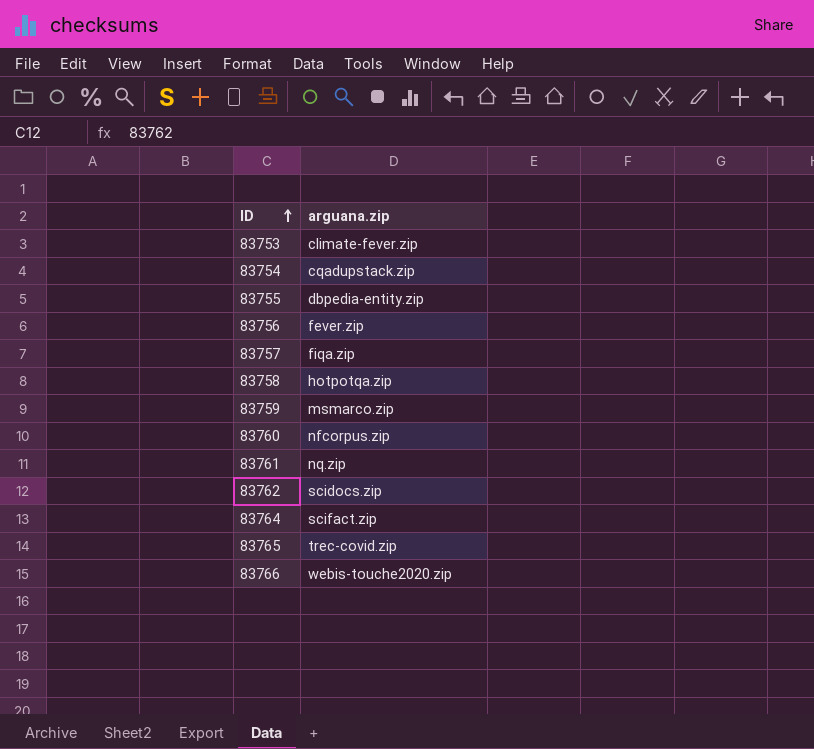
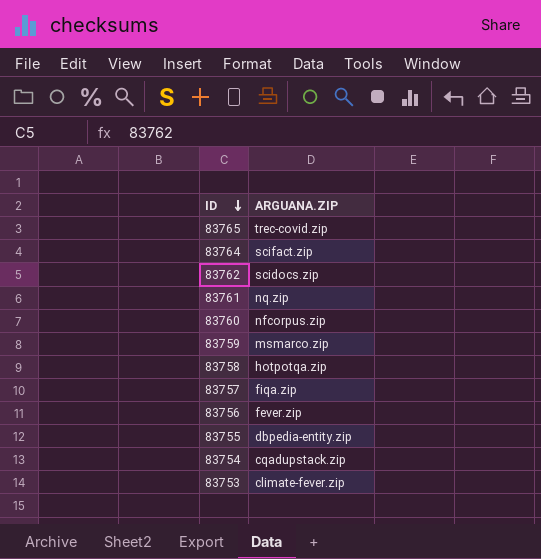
row order: ID ascending -> ID descending
column name: arguana.zip -> ARGUANA.ZIP
row 83766: webis-touche2020.zip -> none

